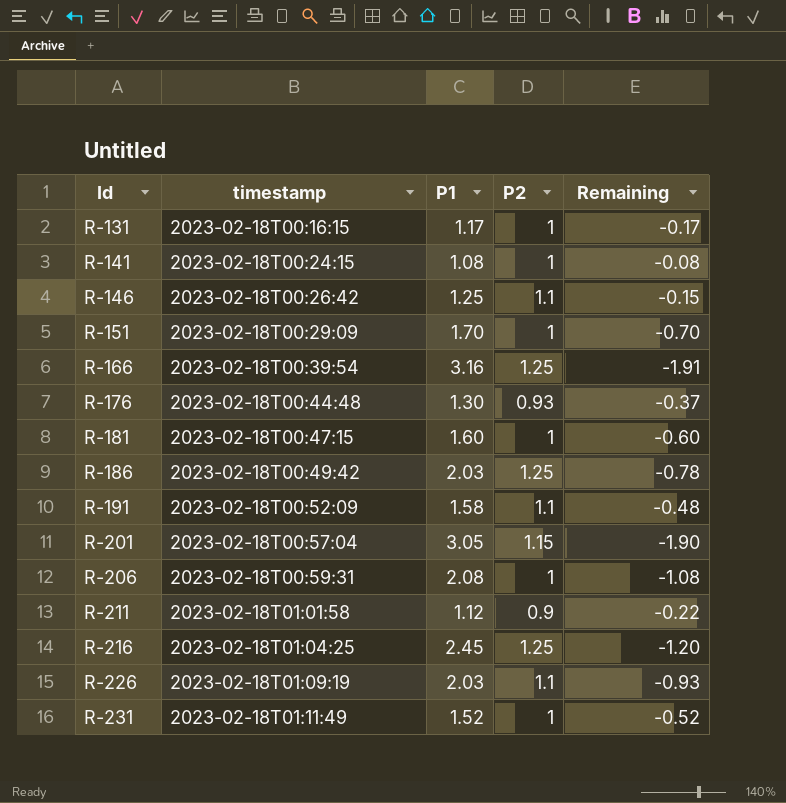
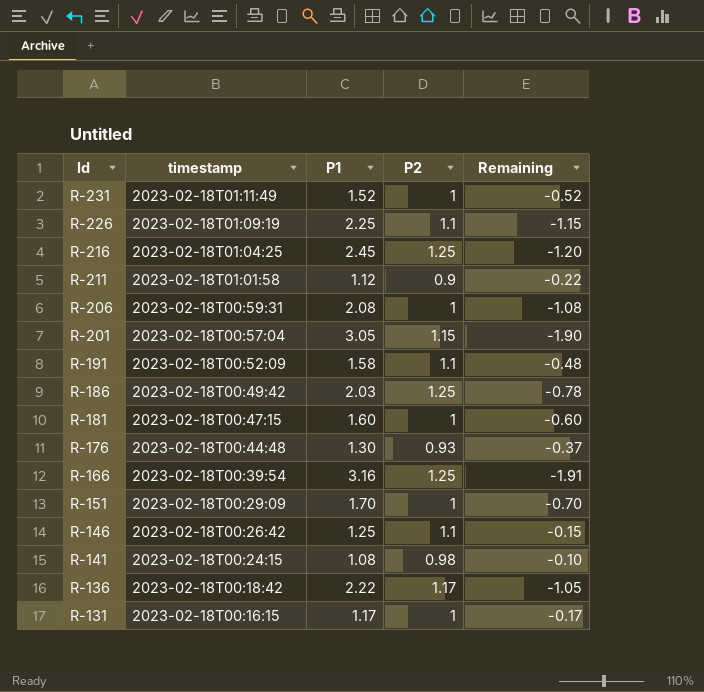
row order: Id ascending -> Id descending
R-226 | P1: 2.03 -> 2.25
R-226 | Remaining: -0.93 -> -1.15
R-141 | P2: 1 -> 0.98
R-141 | Remaining: -0.08 -> -0.10
row R-136: none -> 2023-02-18T00:18:42 | 2.22 | 1.17 | -1.05

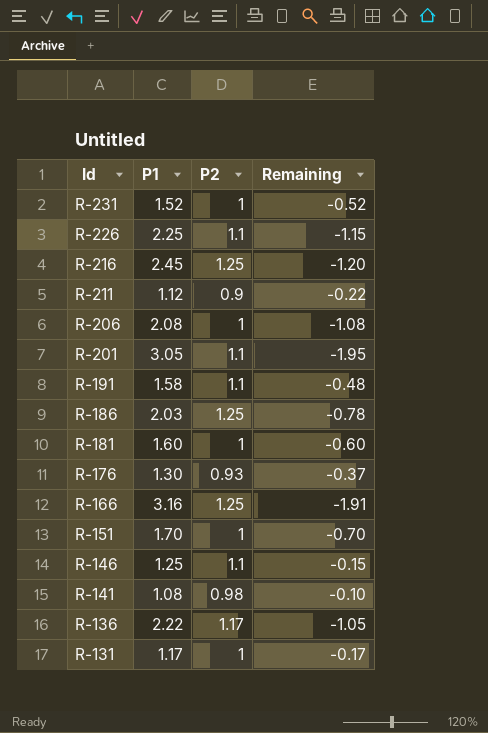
column timestamp | position: 2 -> none
R-201 | P2: 1.15 -> 1.1
R-201 | Remaining: -1.90 -> -1.95

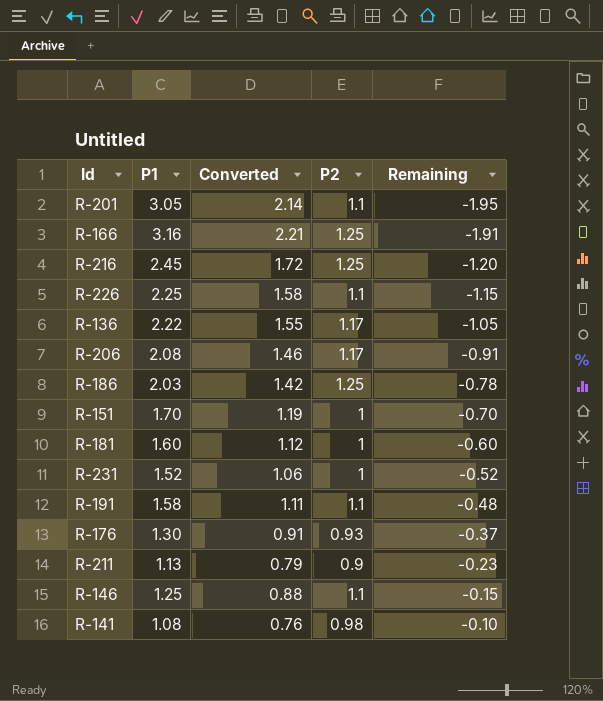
row order: Id descending -> Remaining ascending
column Converted | formula: none -> [P1] * 0.7
row R-131: 1.17 | 1 | -0.17 -> none
R-206 | P2: 1 -> 1.17
R-206 | Remaining: -1.08 -> -0.91
R-211 | P1: 1.12 -> 1.13
R-211 | Remaining: -0.22 -> -0.23

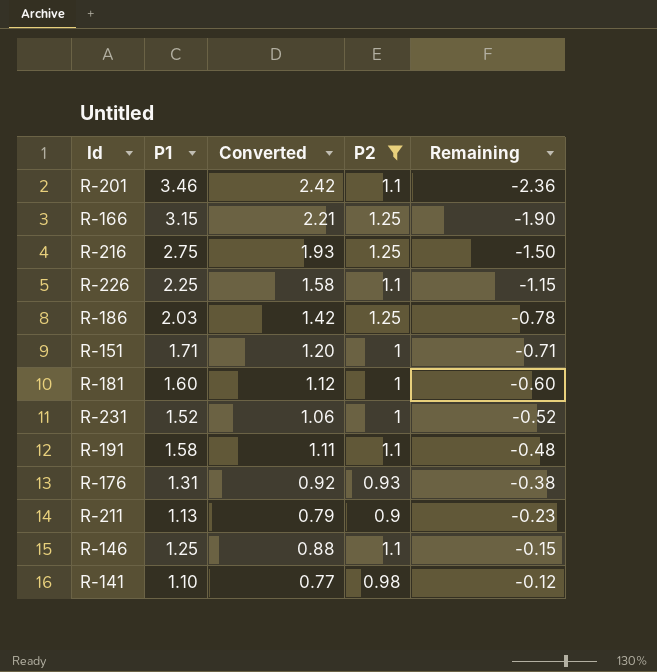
filter: none -> P2 != 1.17
R-201 | P1: 3.05 -> 3.46
R-201 | Converted: 2.14 -> 2.42
R-201 | Remaining: -1.95 -> -2.36
R-166 | P1: 3.16 -> 3.15
R-166 | Remaining: -1.91 -> -1.90
R-216 | P1: 2.45 -> 2.75
R-216 | Converted: 1.72 -> 1.93
R-216 | Remaining: -1.20 -> -1.50
R-151 | P1: 1.70 -> 1.71
R-151 | Converted: 1.19 -> 1.20
R-151 | Remaining: -0.70 -> -0.71
R-176 | P1: 1.30 -> 1.31
R-176 | Converted: 0.91 -> 0.92
R-176 | Remaining: -0.37 -> -0.38
R-141 | P1: 1.08 -> 1.10
R-141 | Converted: 0.76 -> 0.77
R-141 | Remaining: -0.10 -> -0.12

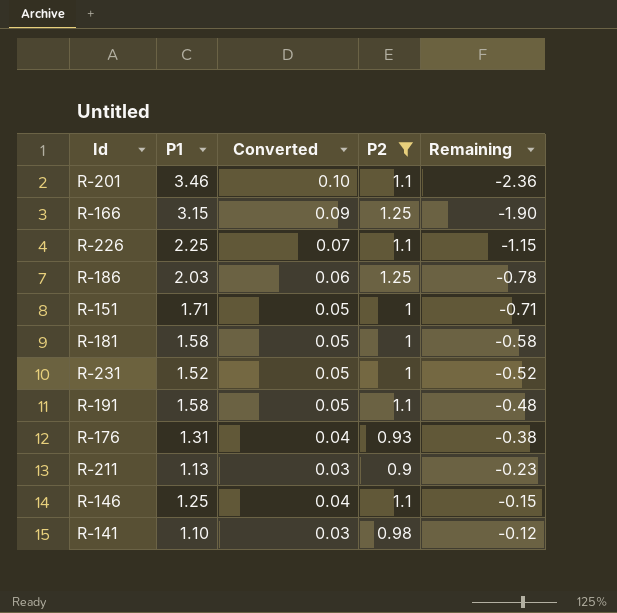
column Converted | formula: [P1] * 0.7 -> [P1] * 0.03
row R-216: 2.75 | 1.93 | 1.25 | -1.50 -> none
R-181 | P1: 1.60 -> 1.58
R-181 | Remaining: -0.60 -> -0.58

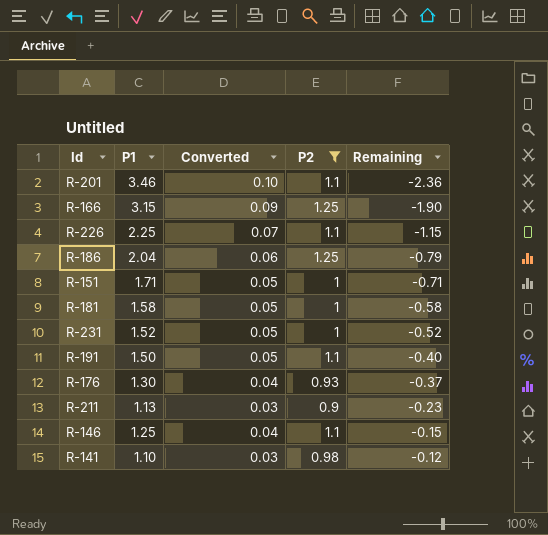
R-186 | P1: 2.03 -> 2.04
R-186 | Remaining: -0.78 -> -0.79
R-191 | P1: 1.58 -> 1.50
R-191 | Remaining: -0.48 -> -0.40
R-176 | P1: 1.31 -> 1.30
R-176 | Remaining: -0.38 -> -0.37

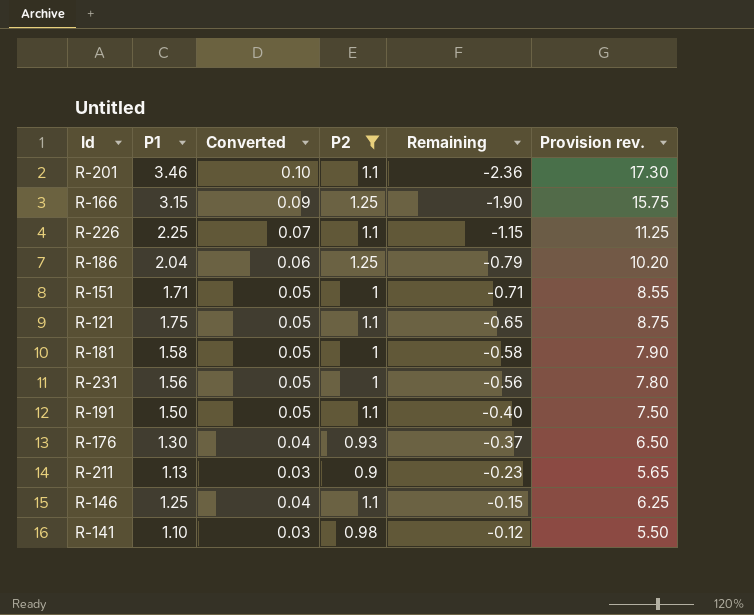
column Provision rev. | formula: none -> [P1] * 5
row R-121: none -> 1.75 | 0.05 | 1.1 | -0.65 | 8.75
R-231 | P1: 1.52 -> 1.56
R-231 | Remaining: -0.52 -> -0.56

